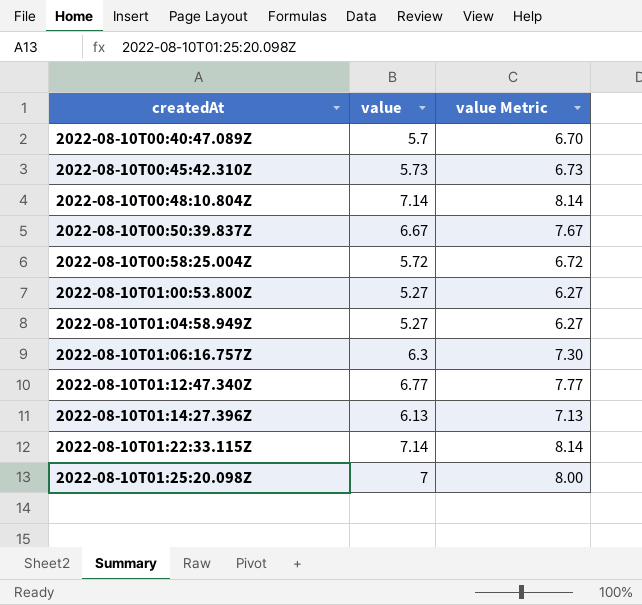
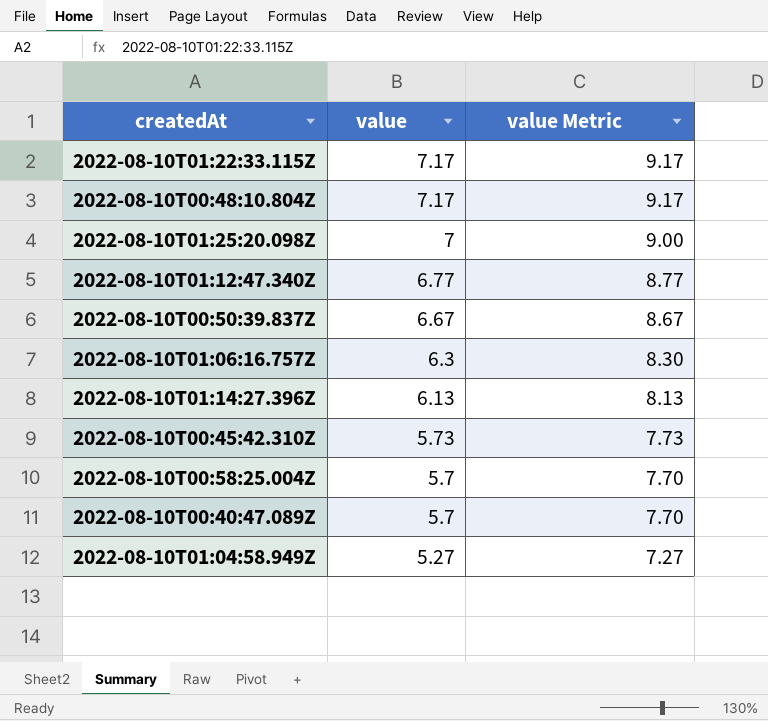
row order: createdAt ascending -> value descending
column value Metric | formula: [value] + 1 -> [value] + 2
row 2022-08-10T01:00:53.800Z: 5.27 | 6.27 -> none
2022-08-10T01:22:33.115Z | value: 7.14 -> 7.17
2022-08-10T00:48:10.804Z | value: 7.14 -> 7.17
2022-08-10T00:58:25.004Z | value: 5.72 -> 5.7

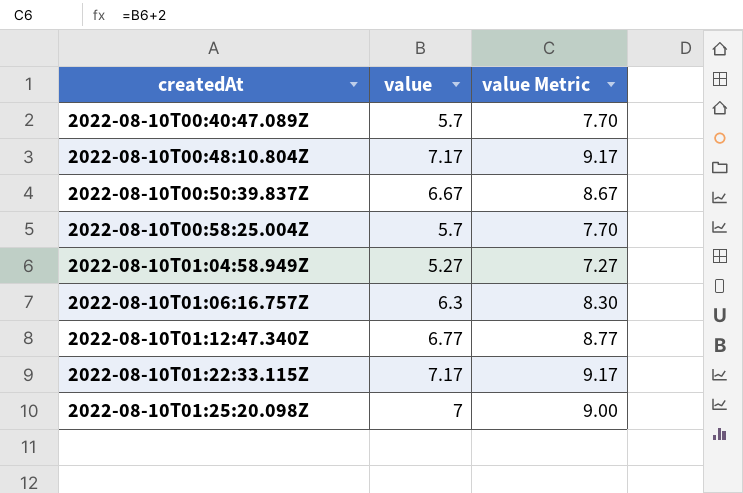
row order: value descending -> createdAt ascending
row 2022-08-10T01:14:27.396Z: 6.13 | 8.13 -> none
row 2022-08-10T00:45:42.310Z: 5.73 | 7.73 -> none

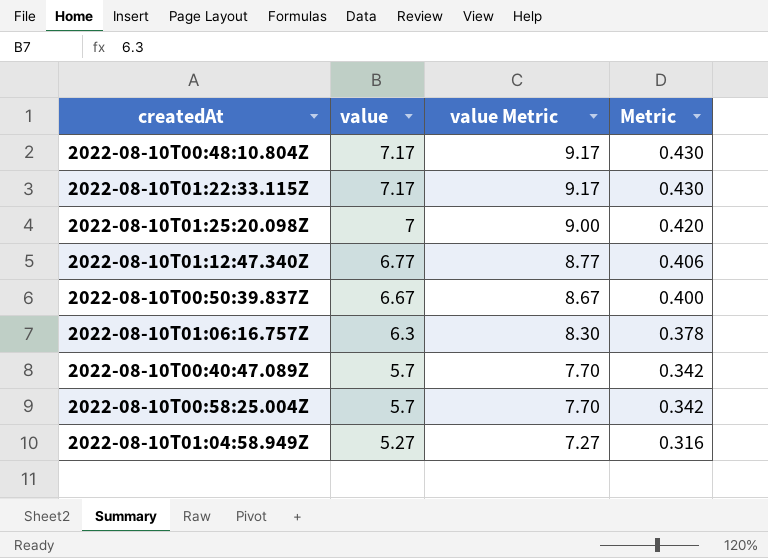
row order: createdAt ascending -> value descending
column Metric | formula: none -> [value] * 0.06

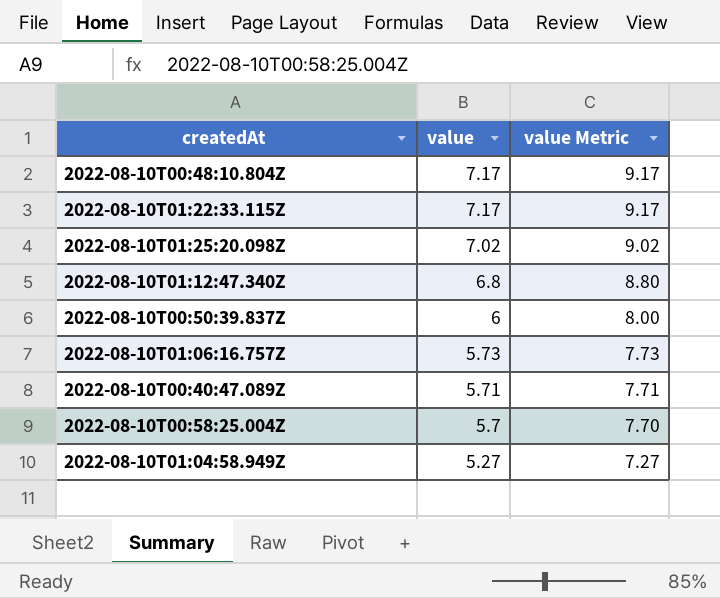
column Metric | formula: [value] * 0.06 -> none
2022-08-10T01:25:20.098Z | value: 7 -> 7.02
2022-08-10T01:25:20.098Z | value Metric: 9.00 -> 9.02
2022-08-10T01:12:47.340Z | value: 6.77 -> 6.8
2022-08-10T01:12:47.340Z | value Metric: 8.77 -> 8.80
2022-08-10T00:50:39.837Z | value: 6.67 -> 6
2022-08-10T00:50:39.837Z | value Metric: 8.67 -> 8.00
2022-08-10T01:06:16.757Z | value: 6.3 -> 5.73
2022-08-10T01:06:16.757Z | value Metric: 8.30 -> 7.73
2022-08-10T00:40:47.089Z | value: 5.7 -> 5.71
2022-08-10T00:40:47.089Z | value Metric: 7.70 -> 7.71

